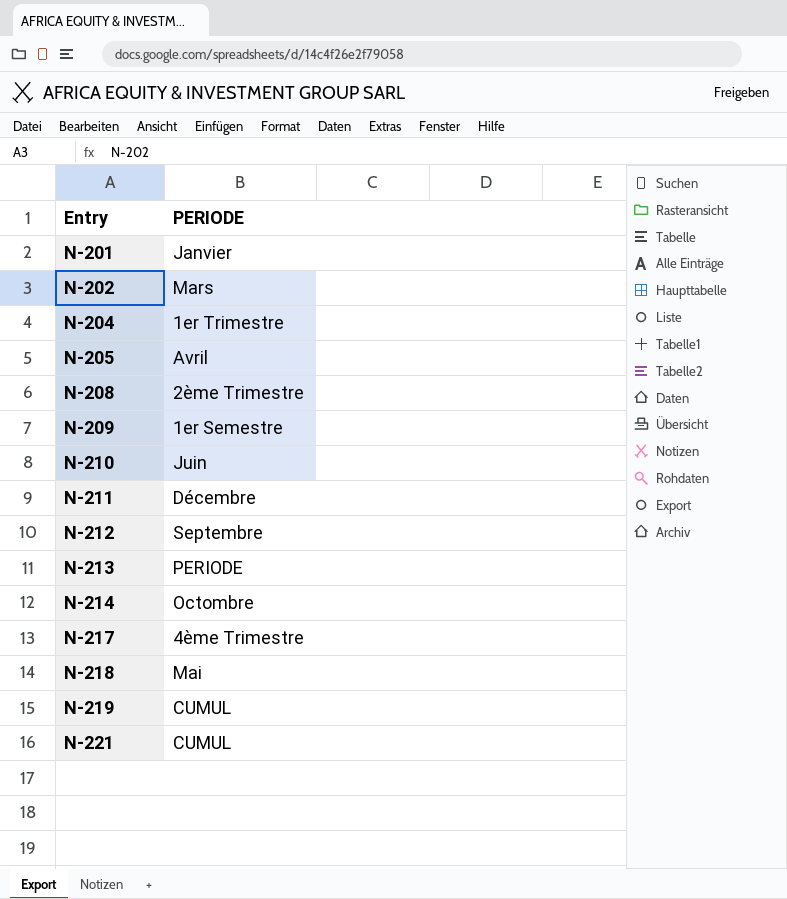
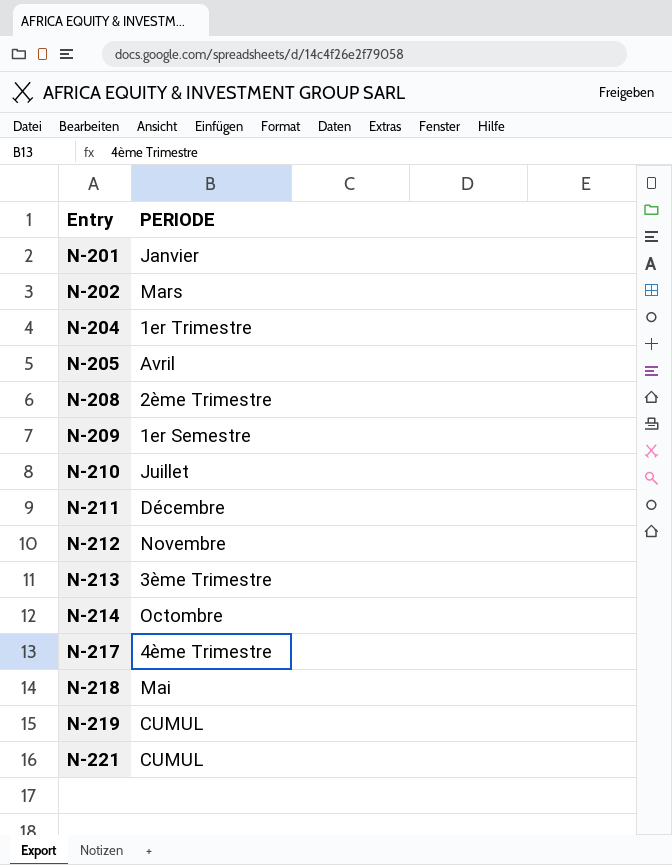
N-210 | PERIODE: Juin -> Juillet
N-212 | PERIODE: Septembre -> Novembre
N-213 | PERIODE: PERIODE -> 3ème Trimestre

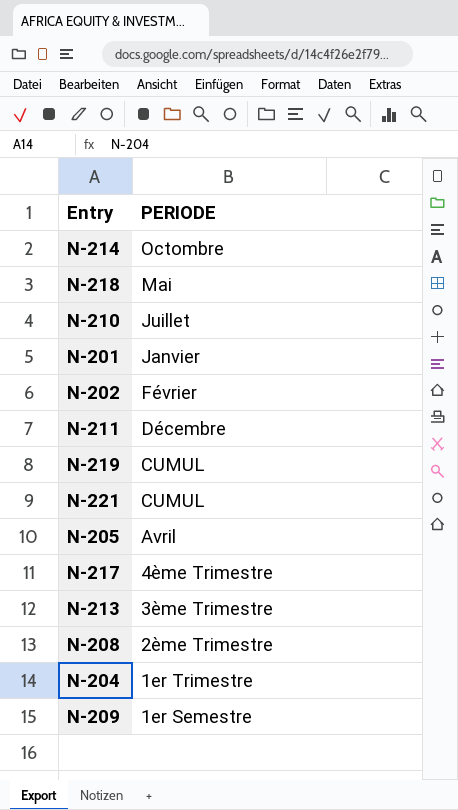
row order: Entry ascending -> PERIODE descending
row N-212: Novembre -> none
N-202 | PERIODE: Mars -> Février

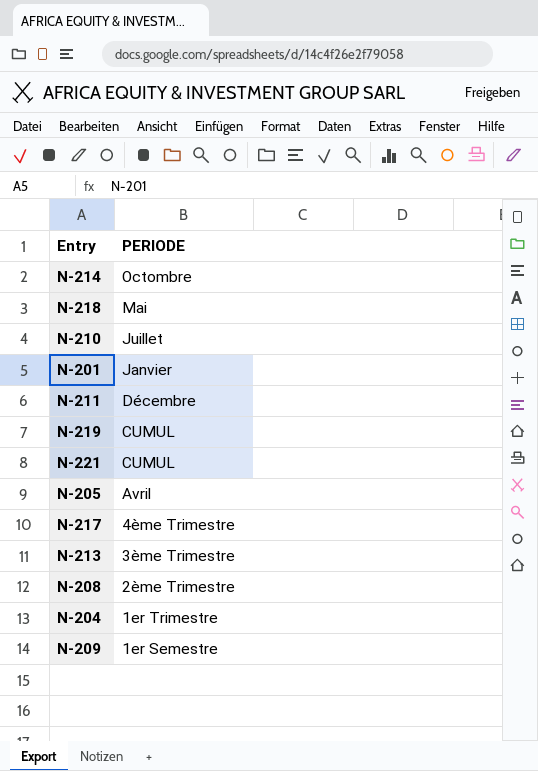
row N-202: Février -> none

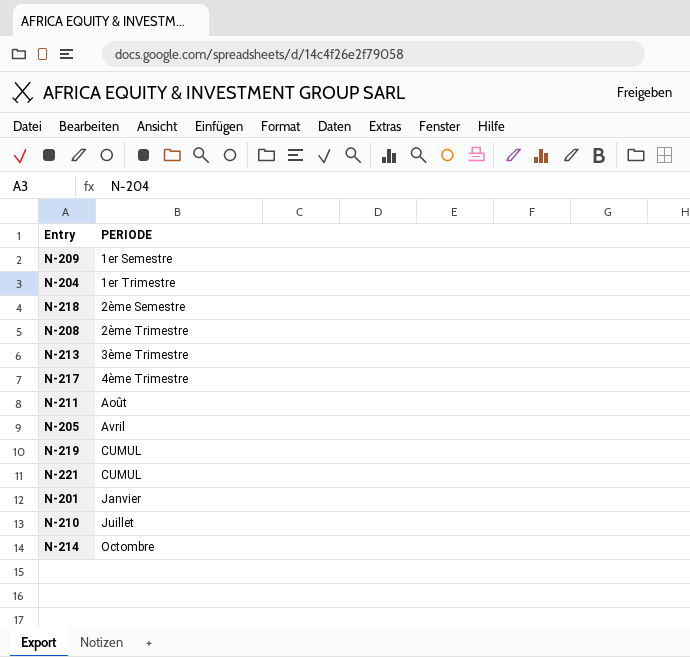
row order: PERIODE descending -> PERIODE ascending
N-218 | PERIODE: Mai -> 2ème Semestre
N-211 | PERIODE: Décembre -> Août

